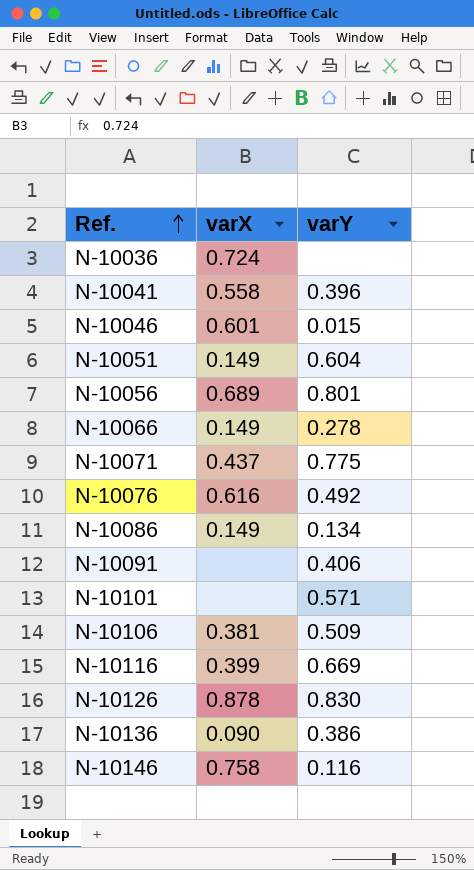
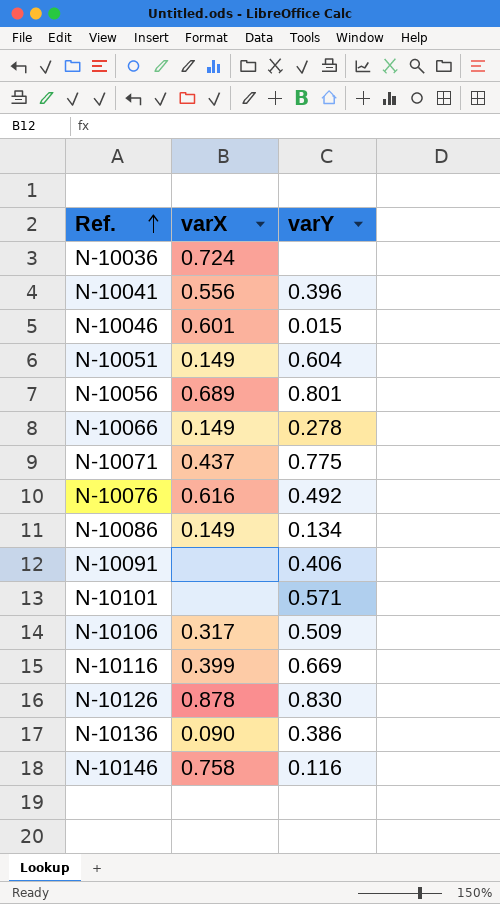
N-10041 | varX: 0.558 -> 0.556
N-10106 | varX: 0.381 -> 0.317

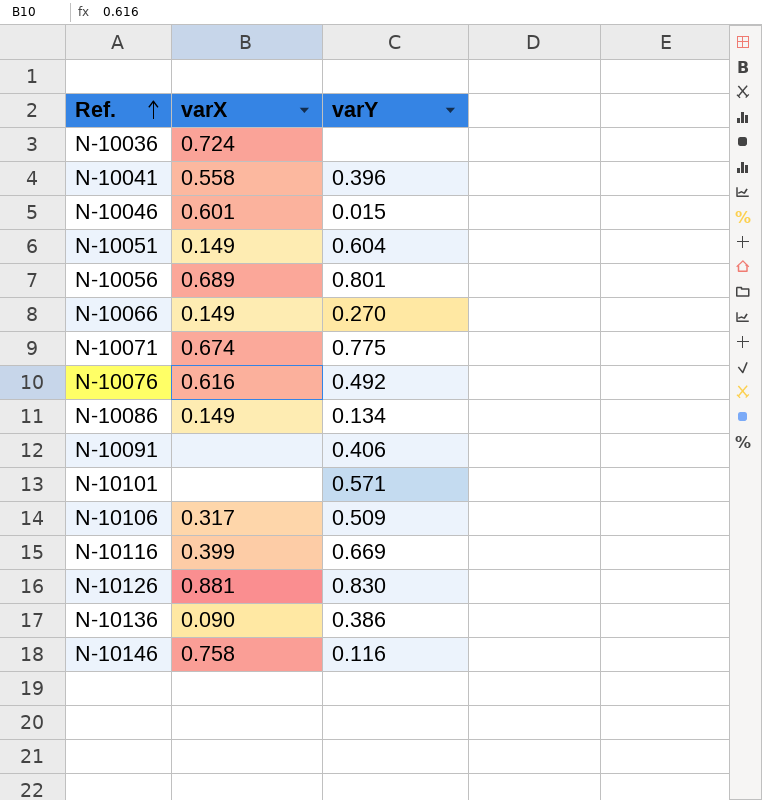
N-10041 | varX: 0.556 -> 0.558
N-10066 | varY: 0.278 -> 0.270
N-10071 | varX: 0.437 -> 0.674
N-10126 | varX: 0.878 -> 0.881

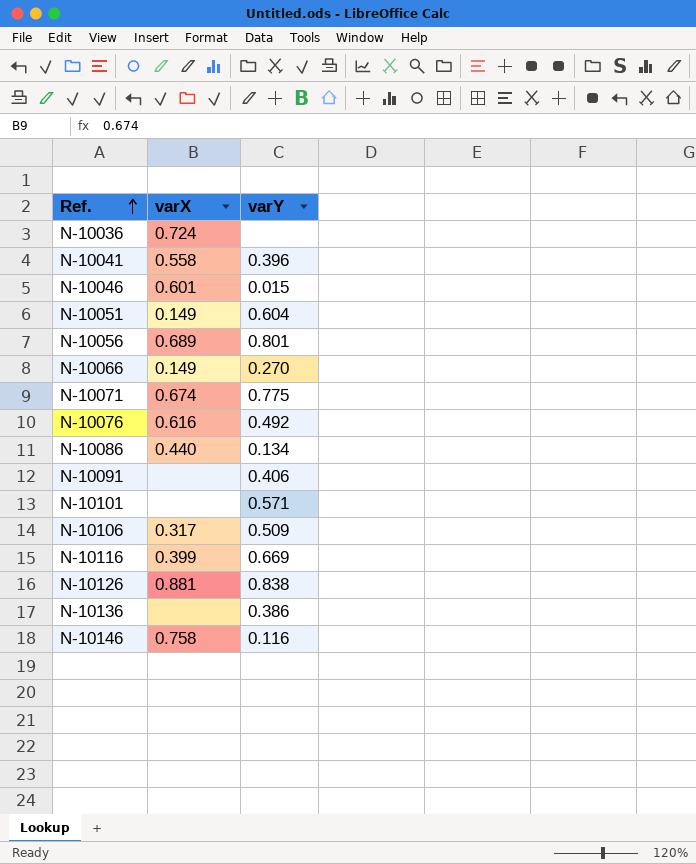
N-10086 | varX: 0.149 -> 0.440
N-10126 | varY: 0.830 -> 0.838
N-10136 | varX: 0.090 -> none

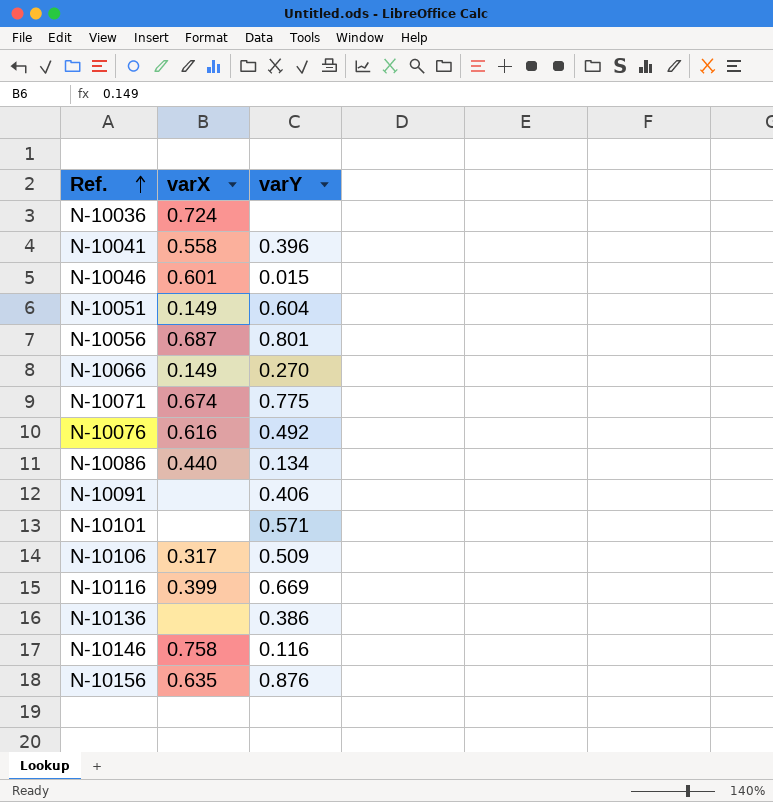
row N-10126: 0.881 | 0.838 -> none
N-10056 | varX: 0.689 -> 0.687
row N-10156: none -> 0.635 | 0.876

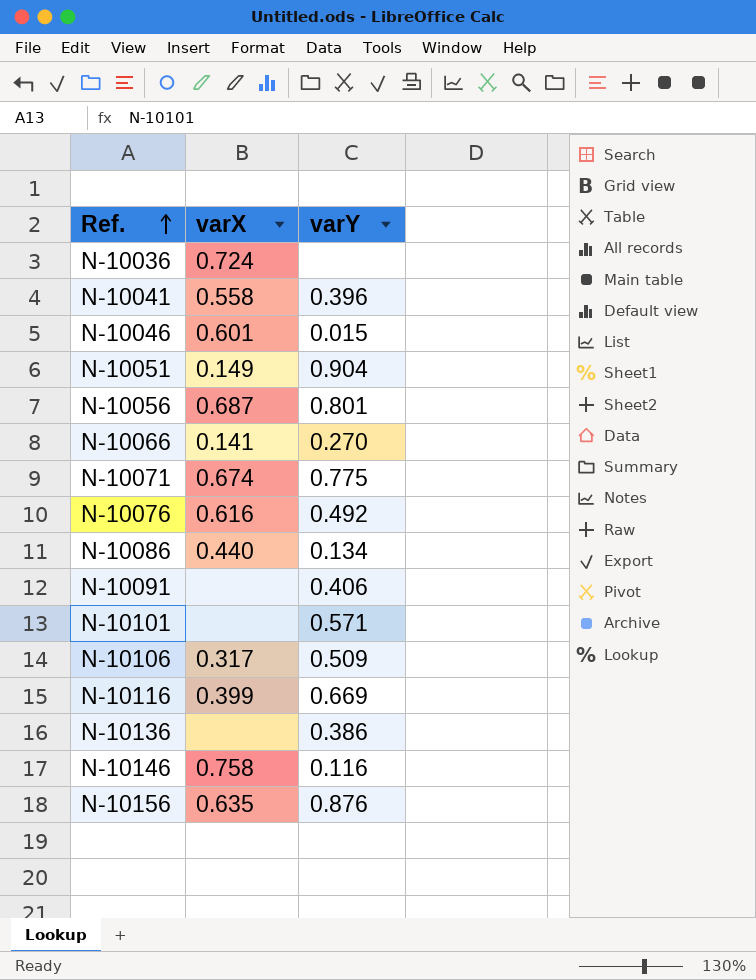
N-10051 | varY: 0.604 -> 0.904
N-10066 | varX: 0.149 -> 0.141

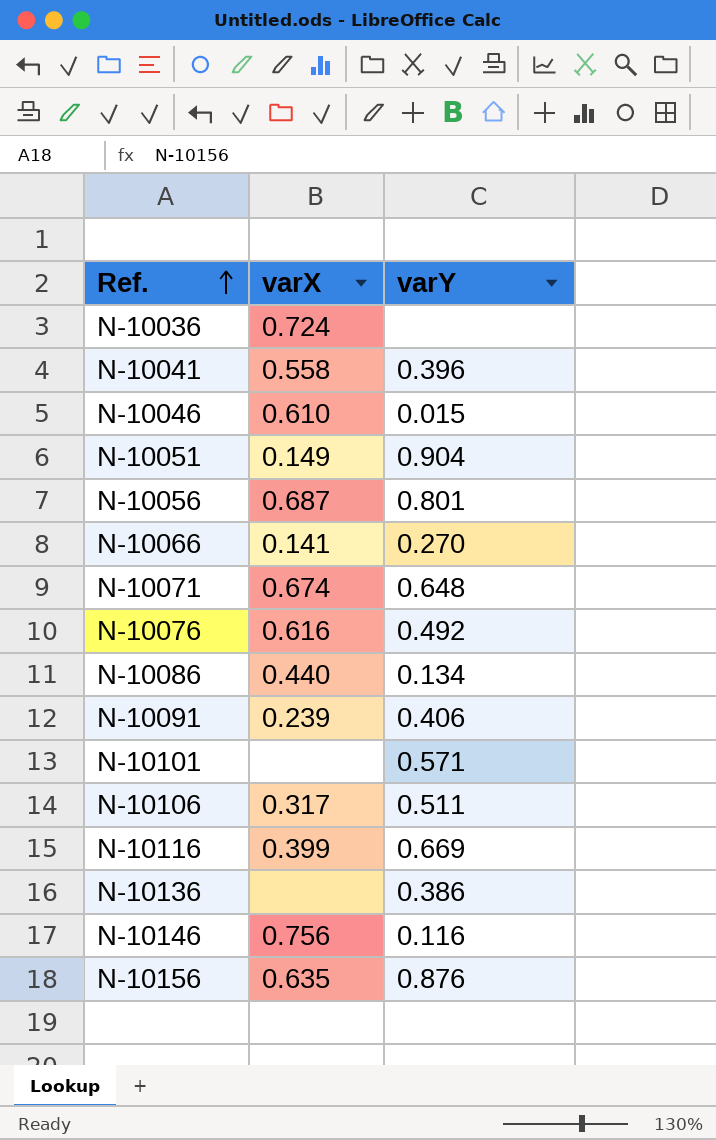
N-10046 | varX: 0.601 -> 0.610
N-10071 | varY: 0.775 -> 0.648
N-10091 | varX: none -> 0.239
N-10106 | varY: 0.509 -> 0.511
N-10146 | varX: 0.758 -> 0.756

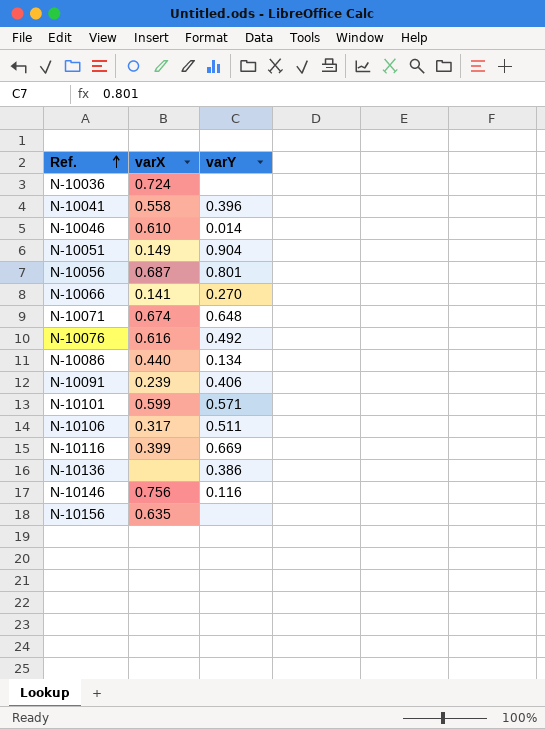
N-10046 | varY: 0.015 -> 0.014
N-10101 | varX: none -> 0.599
N-10156 | varY: 0.876 -> none

